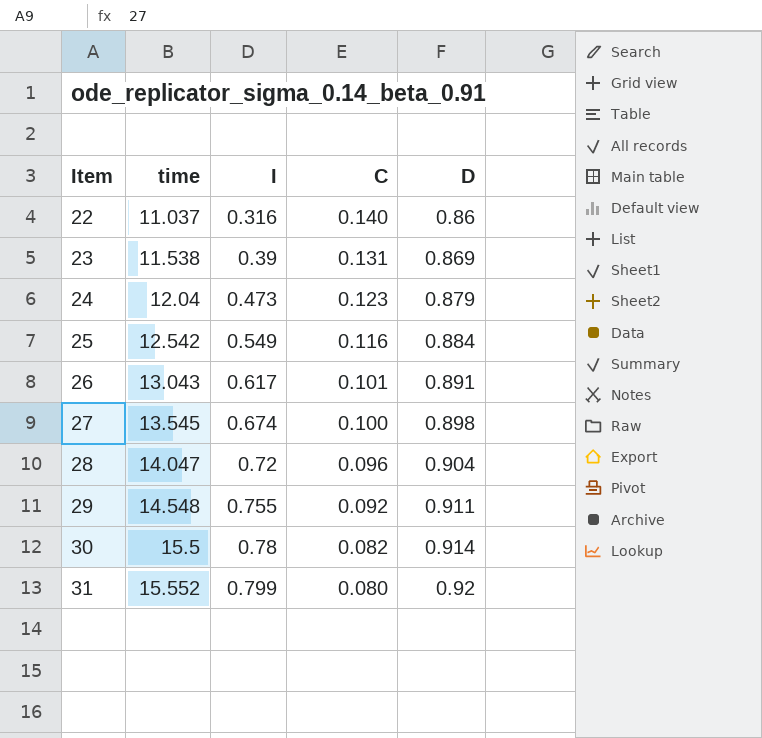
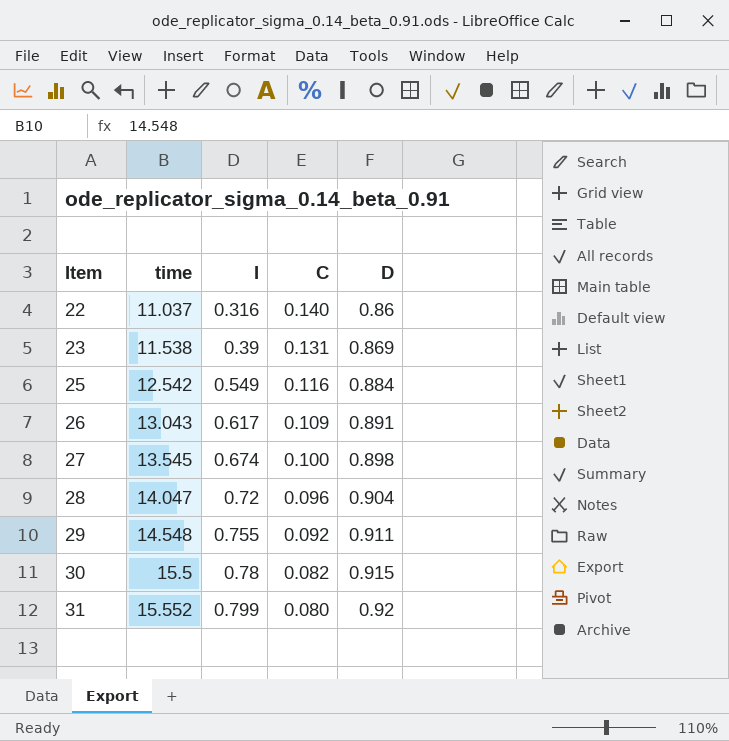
row 24: 12.04 | 0.473 | 0.123 | 0.879 -> none
26 | C: 0.101 -> 0.109
30 | D: 0.914 -> 0.915

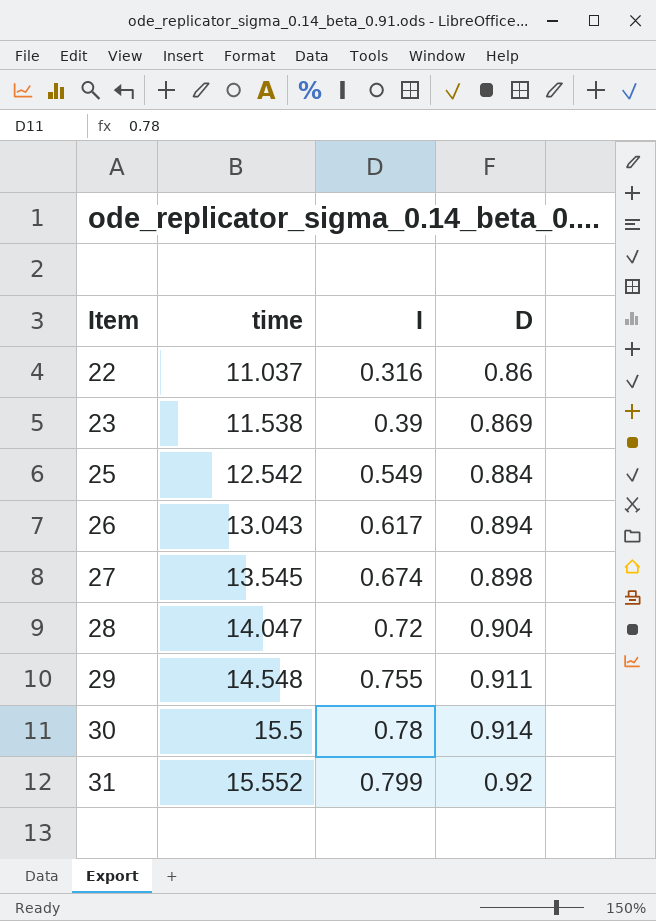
column C | position: 4 -> none
26 | D: 0.891 -> 0.894
30 | D: 0.915 -> 0.914

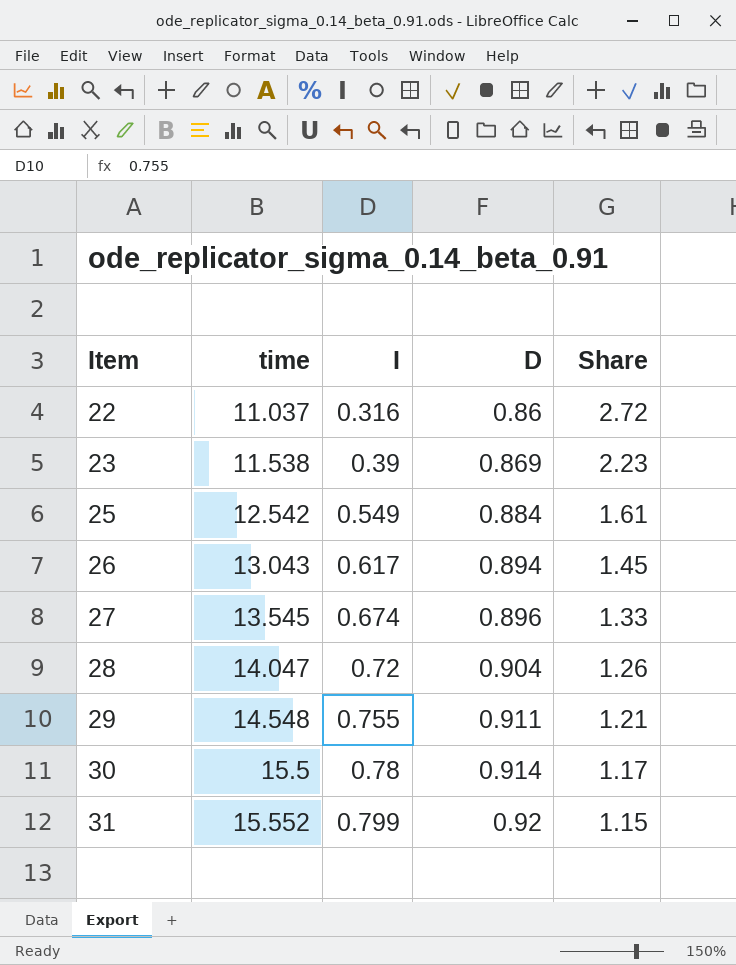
column Share | formula: none -> [D] / [I]
27 | D: 0.898 -> 0.896

